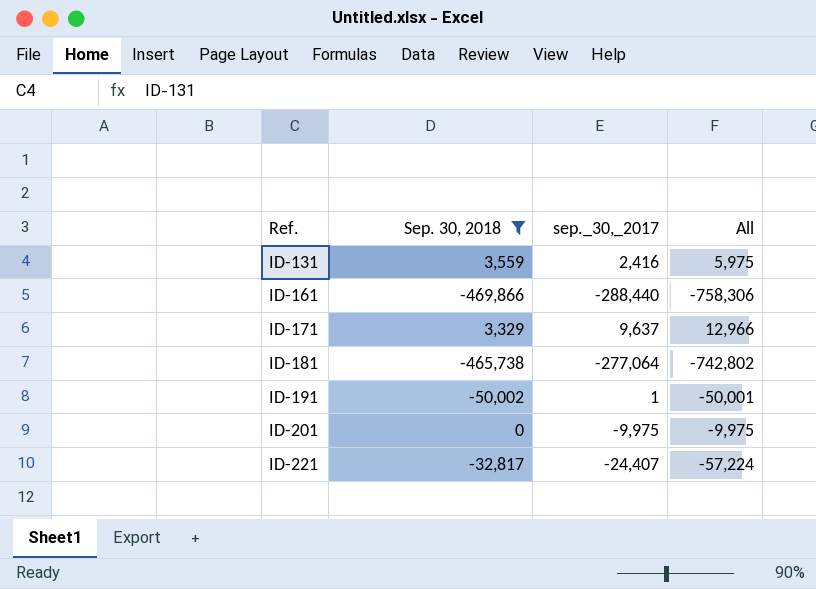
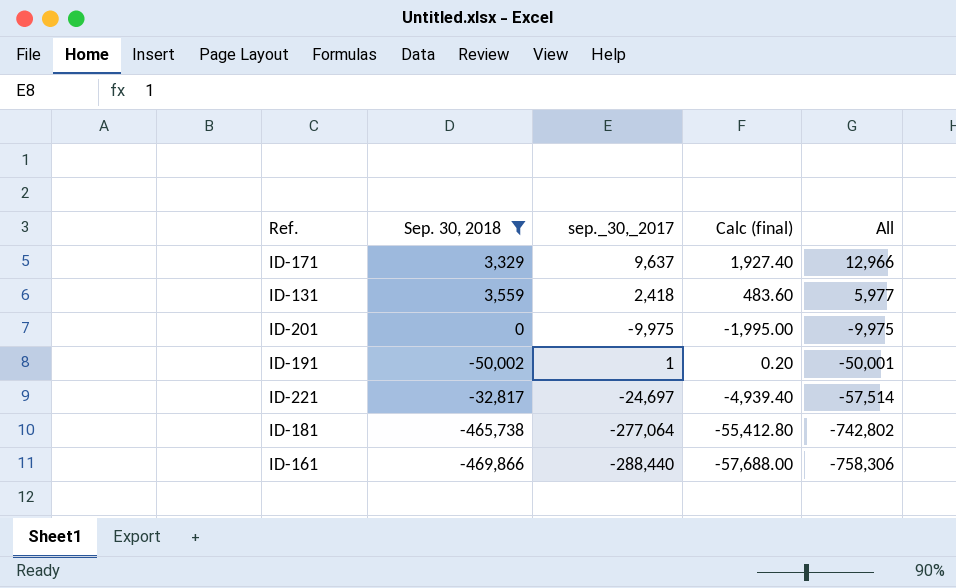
row order: Ref. ascending -> All descending
column Calc (final) | formula: none -> [sep._30,_2017] * 0.2
ID-131 | sep._30,_2017: 2,416 -> 2,418
ID-131 | All: 5,975 -> 5,977
ID-221 | sep._30,_2017: -24,407 -> -24,697
ID-221 | All: -57,224 -> -57,514

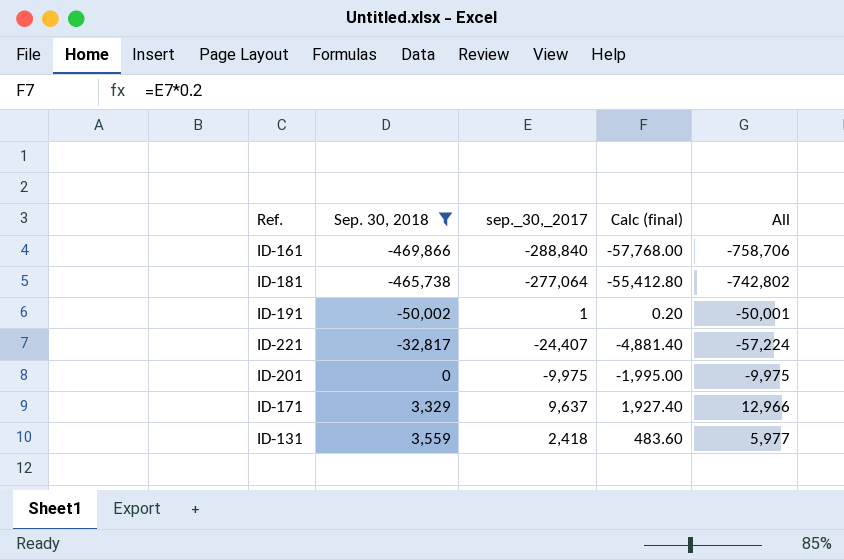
row order: All descending -> Sep. 30, 2018 ascending
ID-161 | sep._30,_2017: -288,440 -> -288,840
ID-161 | Calc (final): -57,688.00 -> -57,768.00
ID-161 | All: -758,306 -> -758,706
ID-221 | sep._30,_2017: -24,697 -> -24,407
ID-221 | Calc (final): -4,939.40 -> -4,881.40
ID-221 | All: -57,514 -> -57,224

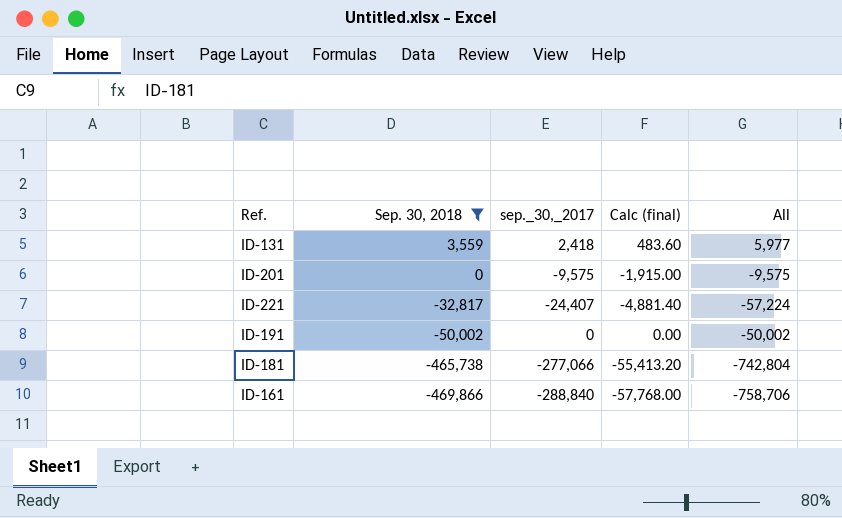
row order: Sep. 30, 2018 ascending -> Sep. 30, 2018 descending
row ID-171: 3,329 | 9,637 | 1,927.40 | 12,966 -> none
ID-201 | sep._30,_2017: -9,975 -> -9,575
ID-201 | Calc (final): -1,995.00 -> -1,915.00
ID-201 | All: -9,975 -> -9,575
ID-191 | sep._30,_2017: 1 -> 0
ID-191 | Calc (final): 0.20 -> 0.00
ID-191 | All: -50,001 -> -50,002
ID-181 | sep._30,_2017: -277,064 -> -277,066
ID-181 | Calc (final): -55,412.80 -> -55,413.20
ID-181 | All: -742,802 -> -742,804

